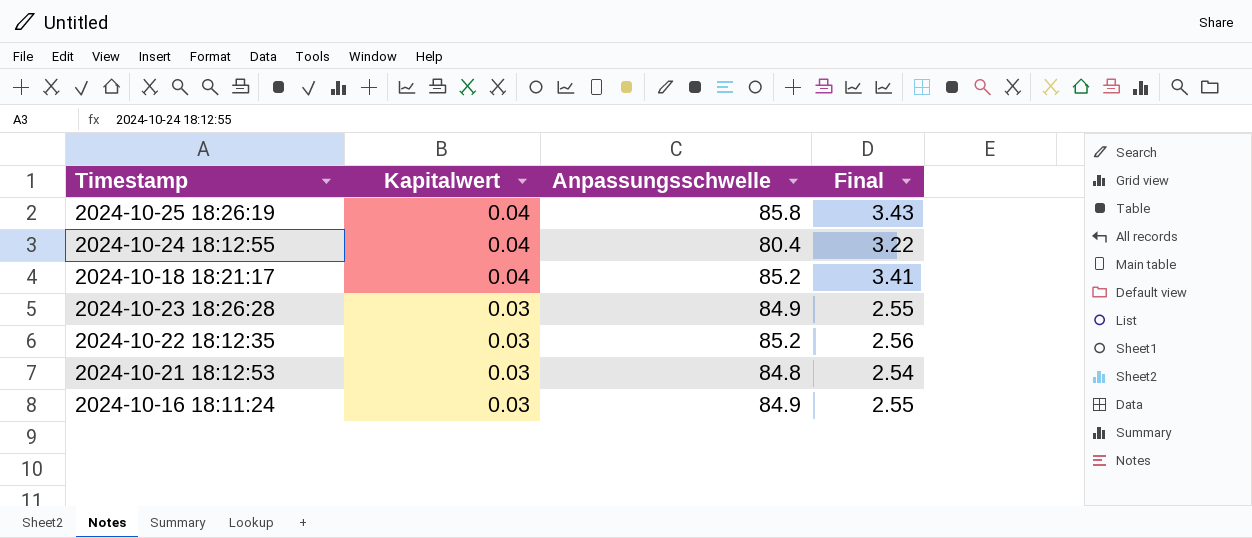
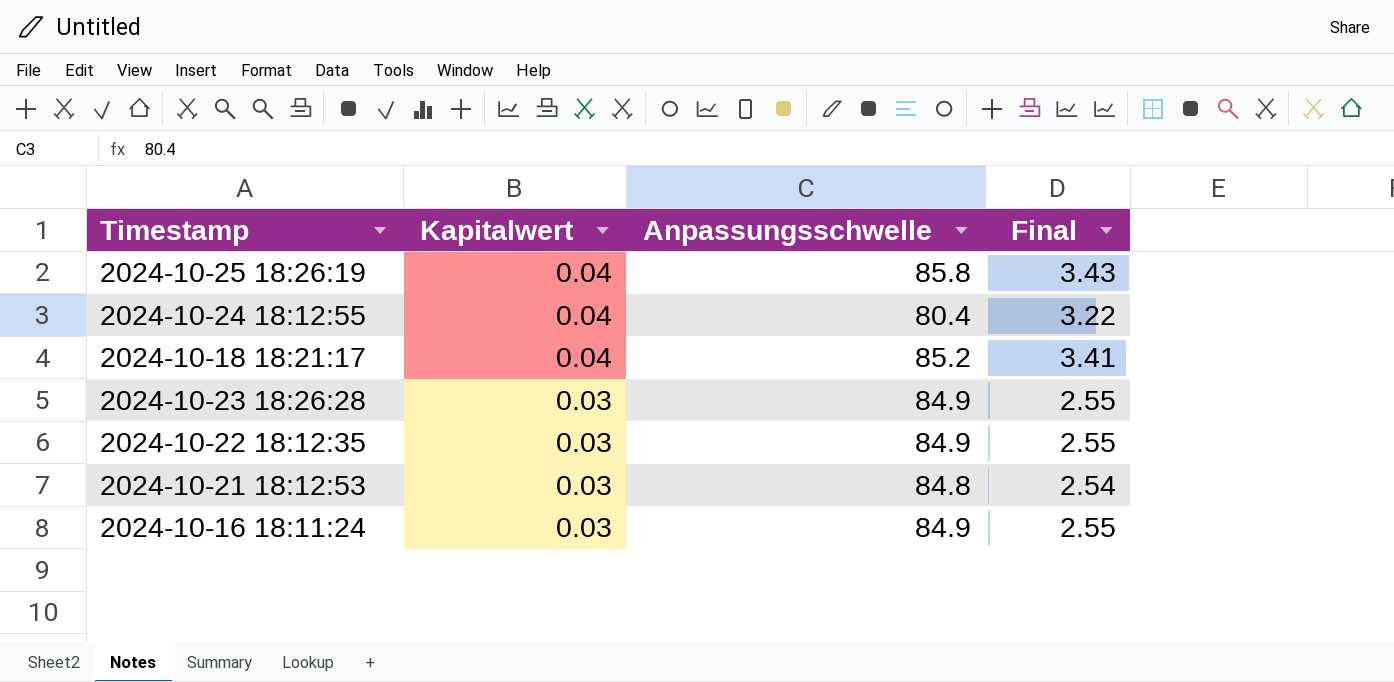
2024-10-22 18:12:35 | Anpassungsschwelle: 85.2 -> 84.9
2024-10-22 18:12:35 | Final: 2.56 -> 2.55

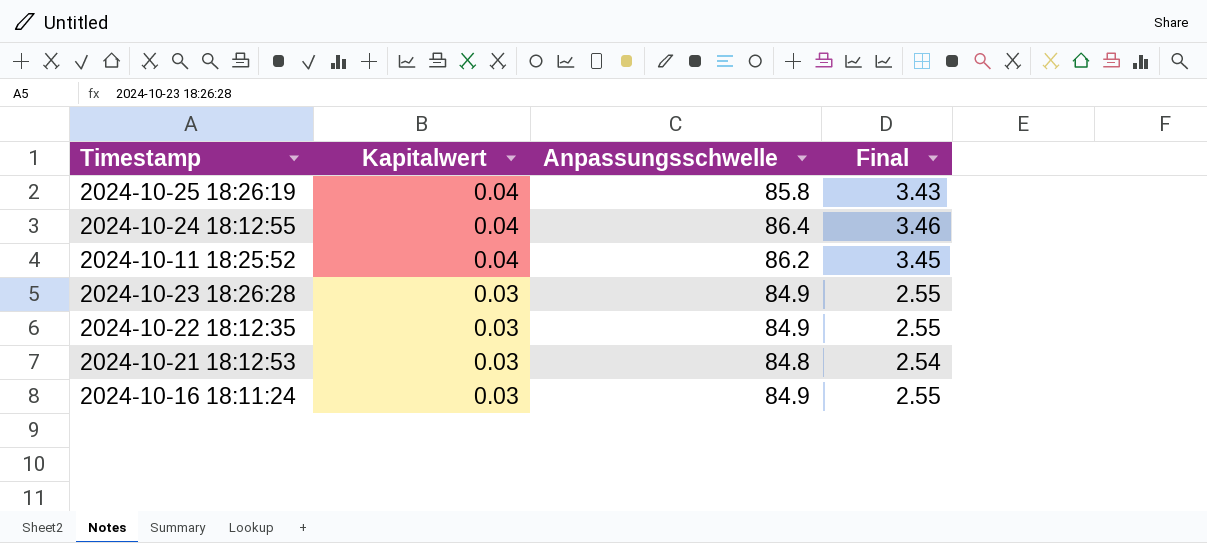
row 2024-10-18 18:21:17: 0.04 | 85.2 | 3.41 -> none
2024-10-24 18:12:55 | Anpassungsschwelle: 80.4 -> 86.4
2024-10-24 18:12:55 | Final: 3.22 -> 3.46
row 2024-10-11 18:25:52: none -> 0.04 | 86.2 | 3.45

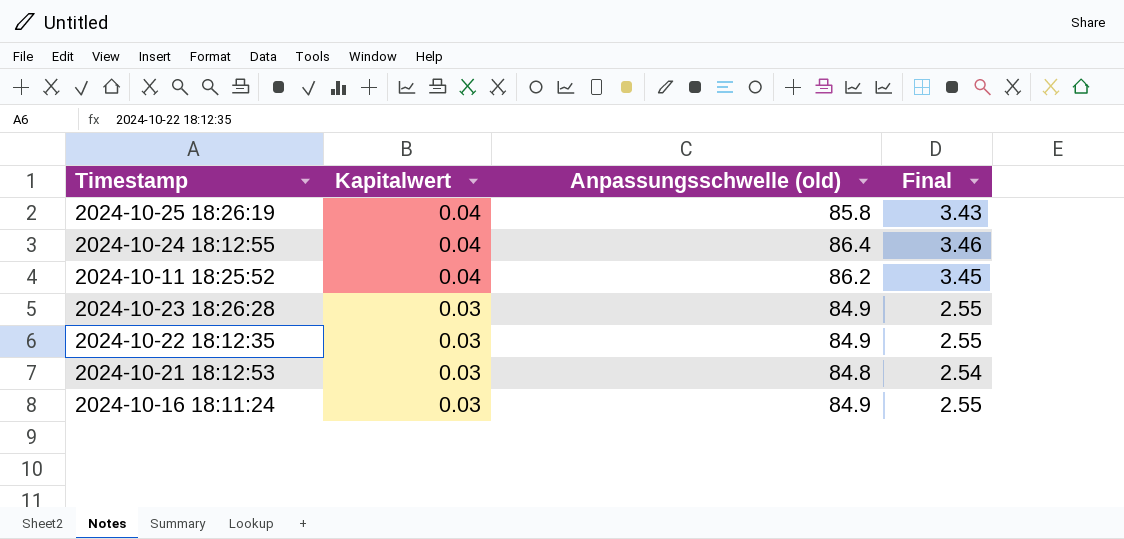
column name: Anpassungsschwelle -> Anpassungsschwelle (old)

